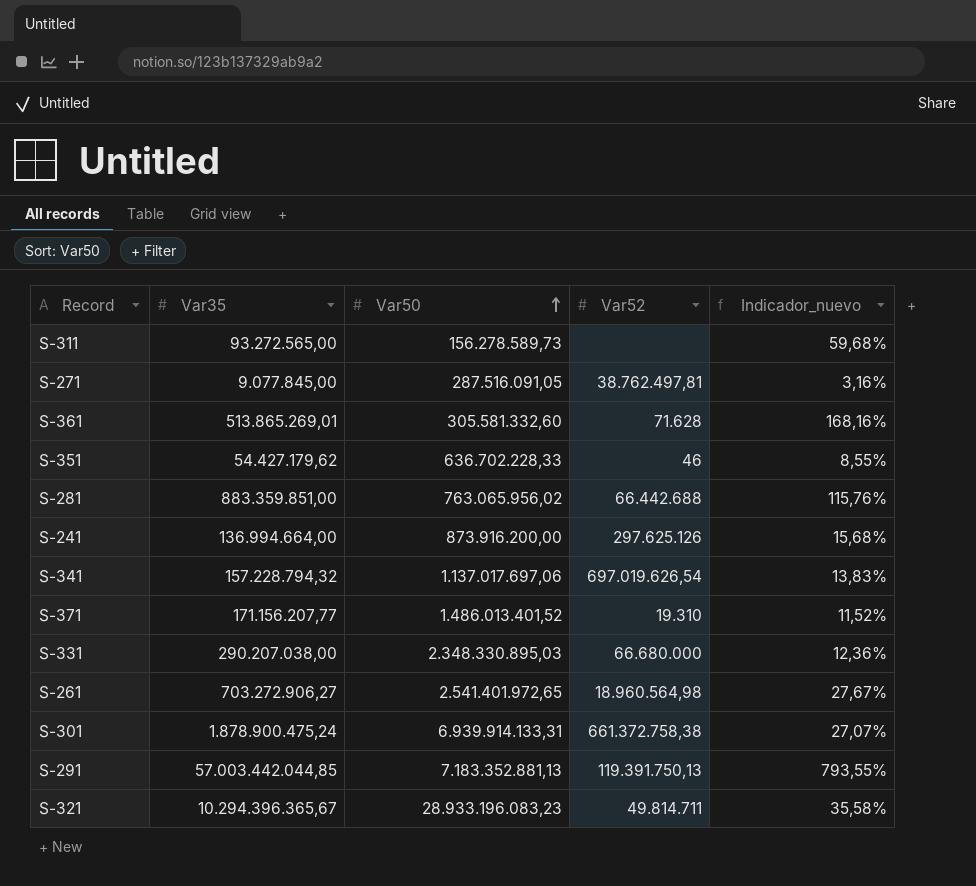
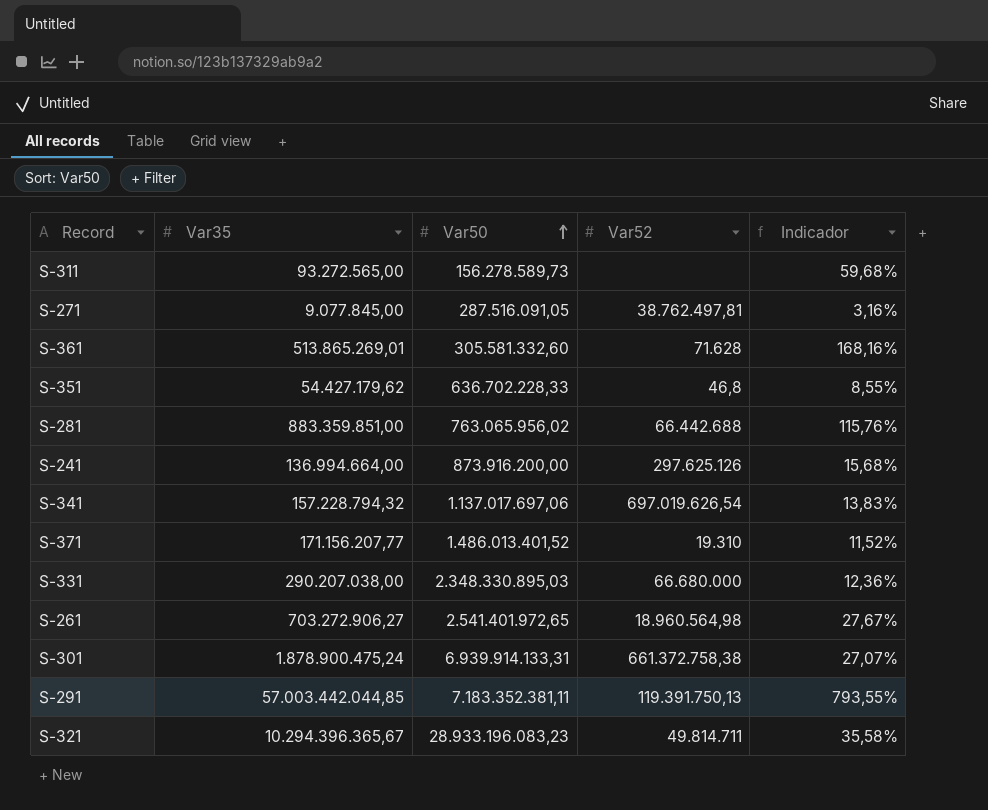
column name: Indicador_nuevo -> Indicador
S-351 | Var52: 46 -> 46,8
S-291 | Var50: 7.183.352.881,13 -> 7.183.352.381,11

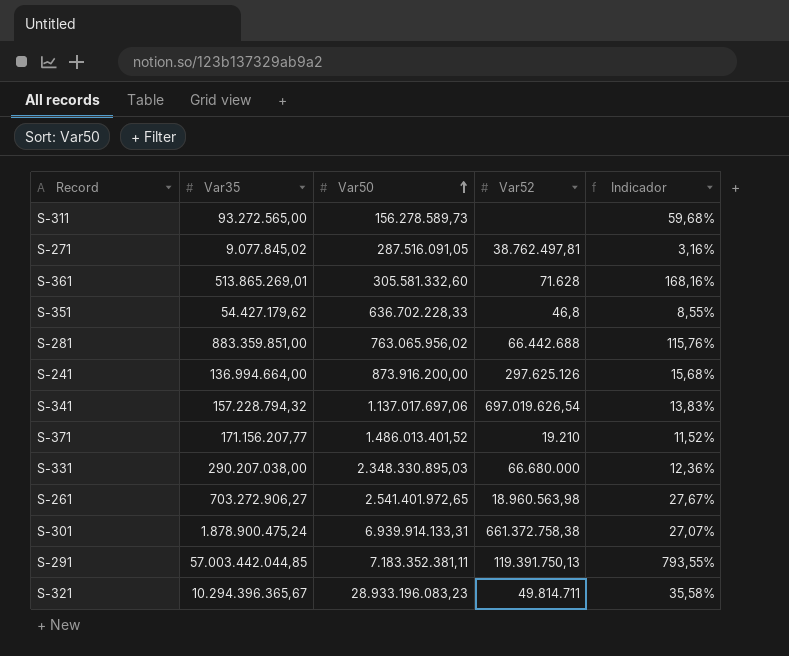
S-271 | Var35: 9.077.845,00 -> 9.077.845,02
S-371 | Var52: 19.310 -> 19.210
S-261 | Var52: 18.960.564,98 -> 18.960.563,98

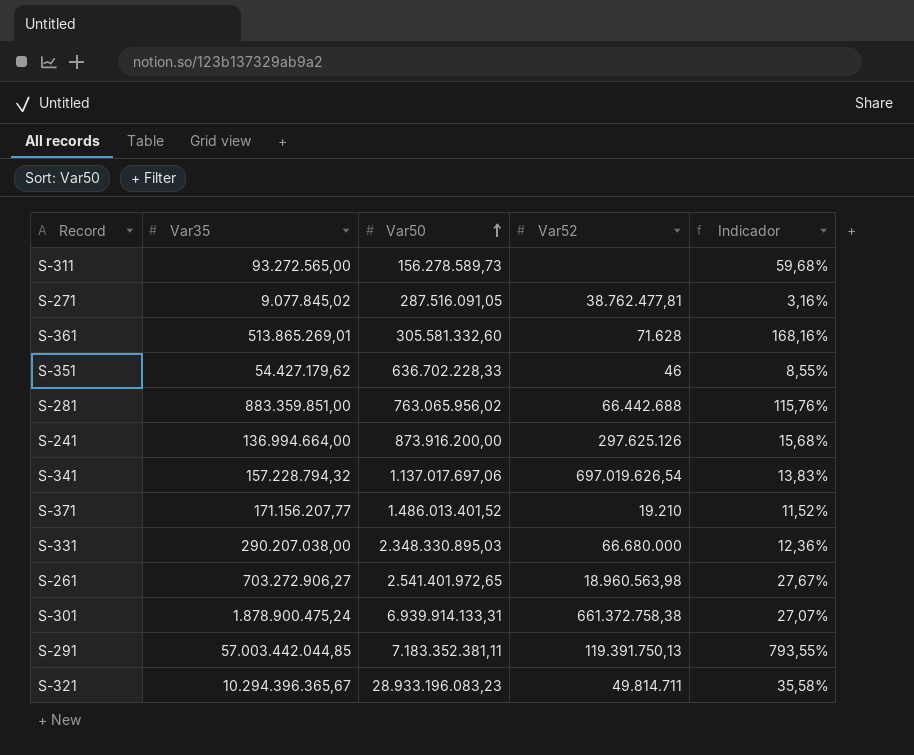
S-271 | Var52: 38.762.497,81 -> 38.762.477,81
S-351 | Var52: 46,8 -> 46

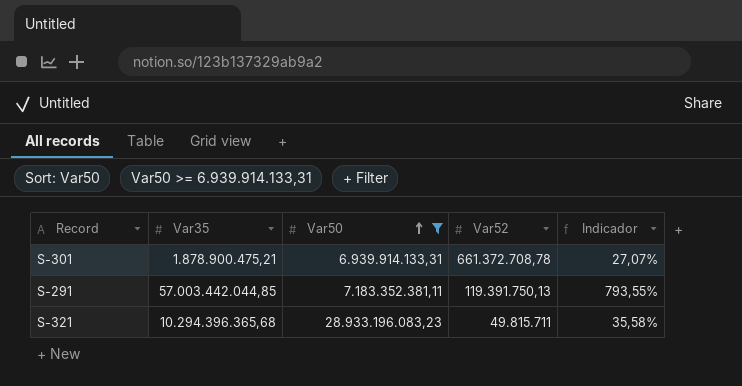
filter: none -> Var50 >= 6.939.914.133,31
S-301 | Var35: 1.878.900.475,24 -> 1.878.900.475,21
S-301 | Var52: 661.372.758,38 -> 661.372.708,78
S-321 | Var35: 10.294.396.365,67 -> 10.294.396.365,68
S-321 | Var52: 49.814.711 -> 49.815.711

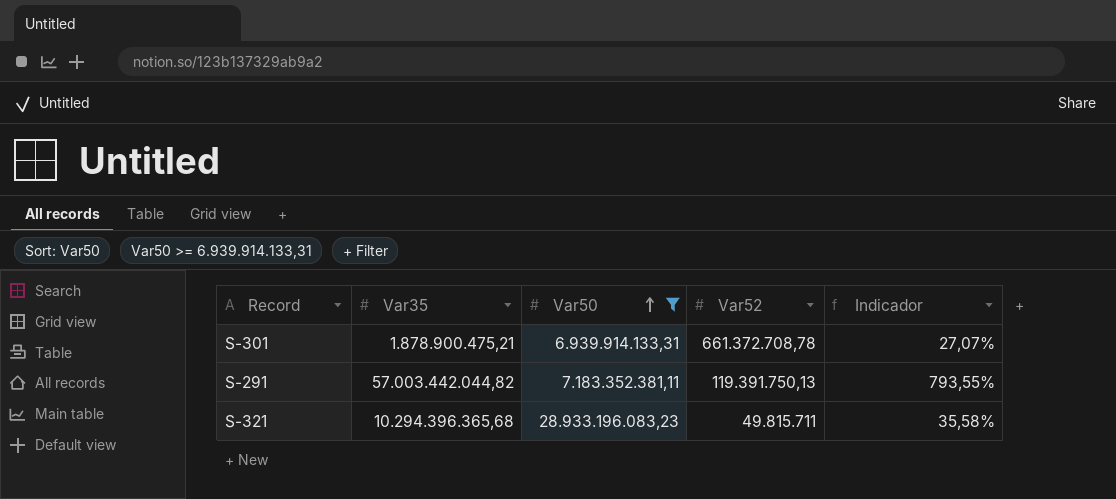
S-291 | Var35: 57.003.442.044,85 -> 57.003.442.044,82

